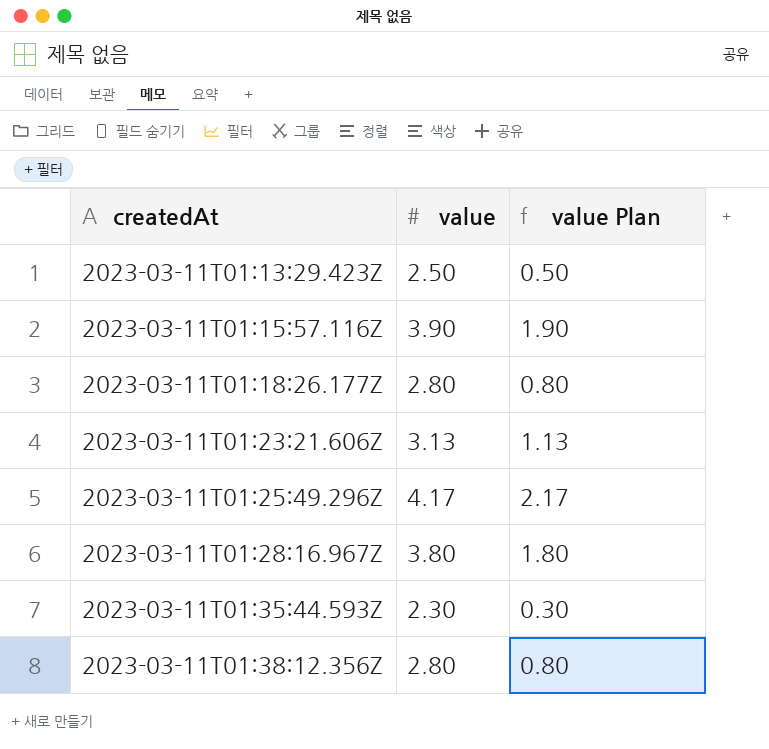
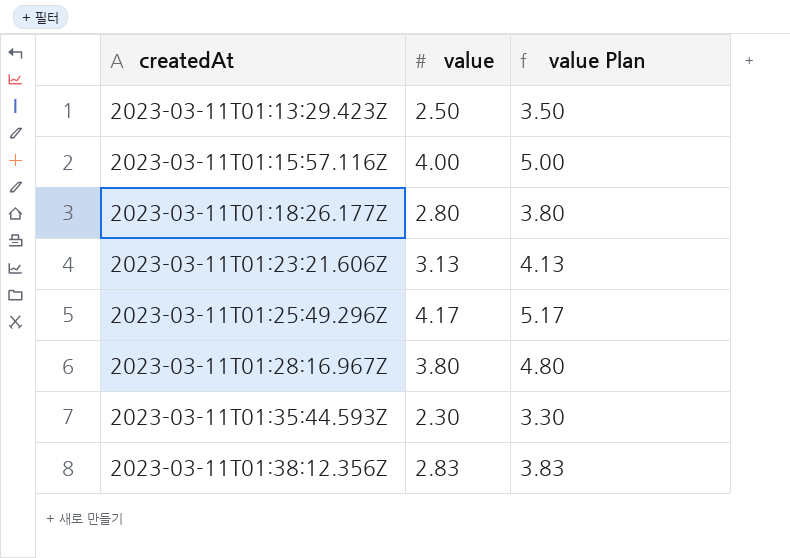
column value Plan | formula: [value] - 2 -> [value] + 1
2023-03-11T01:15:57.116Z | value: 3.90 -> 4.00
2023-03-11T01:38:12.356Z | value: 2.80 -> 2.83

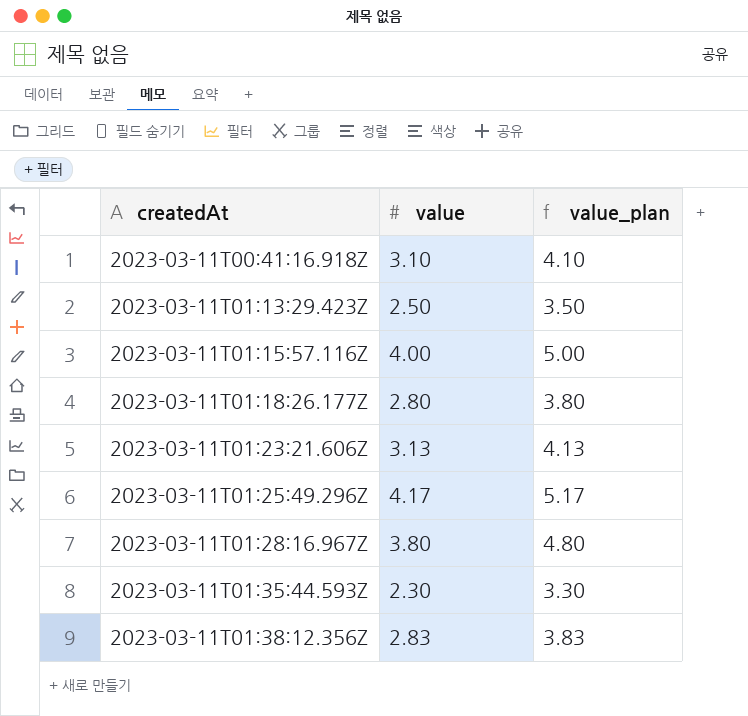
column name: value Plan -> value_plan
row 2023-03-11T00:41:16.918Z: none -> 3.10 | 4.10

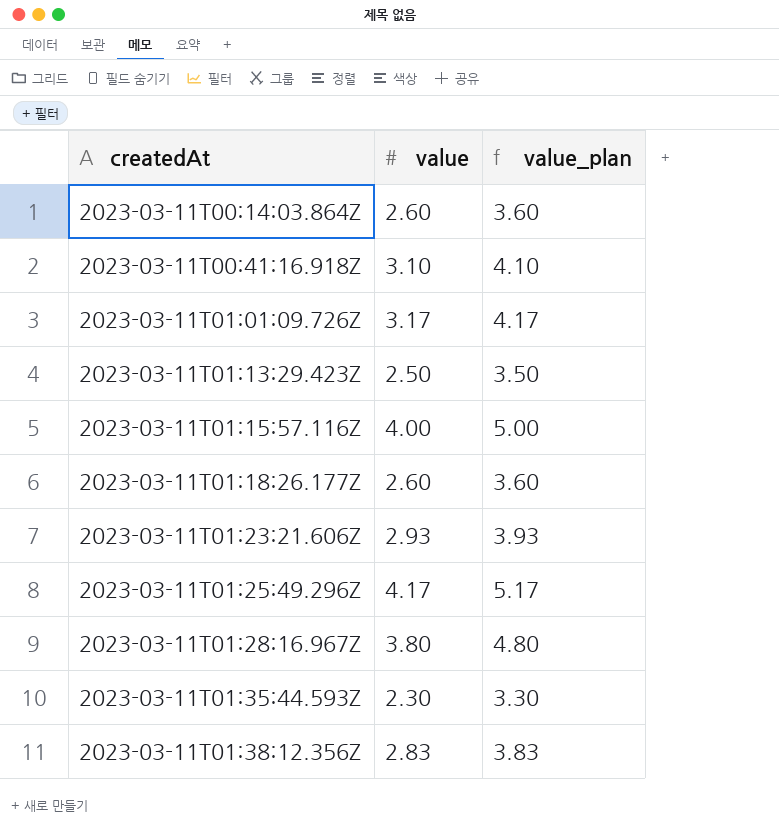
row 2023-03-11T00:14:03.864Z: none -> 2.60 | 3.60
row 2023-03-11T01:01:09.726Z: none -> 3.17 | 4.17
2023-03-11T01:18:26.177Z | value: 2.80 -> 2.60
2023-03-11T01:18:26.177Z | value_plan: 3.80 -> 3.60
2023-03-11T01:23:21.606Z | value: 3.13 -> 2.93
2023-03-11T01:23:21.606Z | value_plan: 4.13 -> 3.93

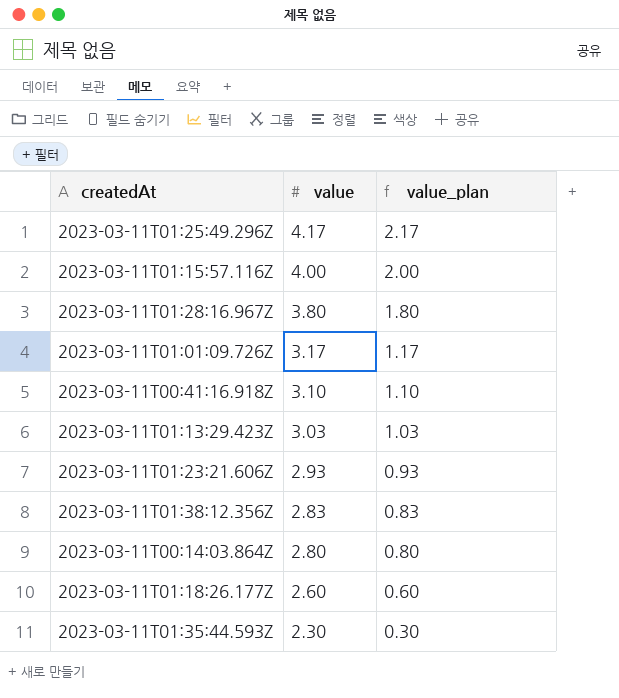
row order: createdAt ascending -> value descending
column value_plan | formula: [value] + 1 -> [value] - 2
2023-03-11T01:13:29.423Z | value: 2.50 -> 3.03
2023-03-11T00:14:03.864Z | value: 2.60 -> 2.80

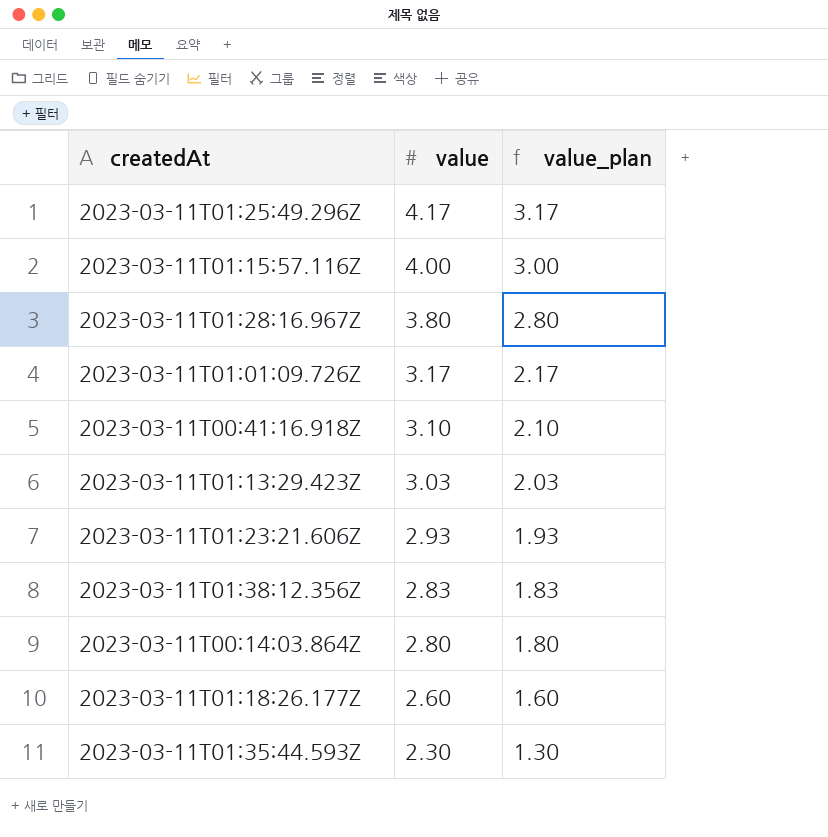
column value_plan | formula: [value] - 2 -> [value] - 1

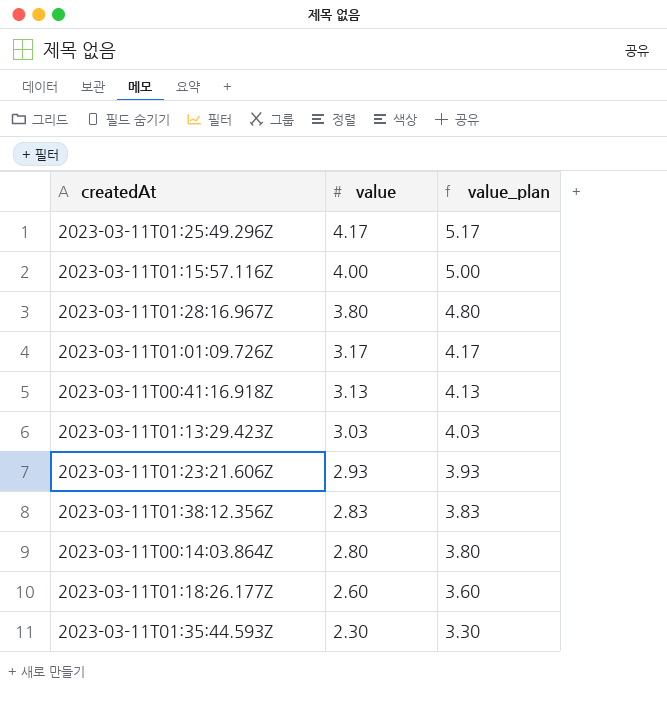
column value_plan | formula: [value] - 1 -> [value] + 1
2023-03-11T00:41:16.918Z | value: 3.10 -> 3.13

